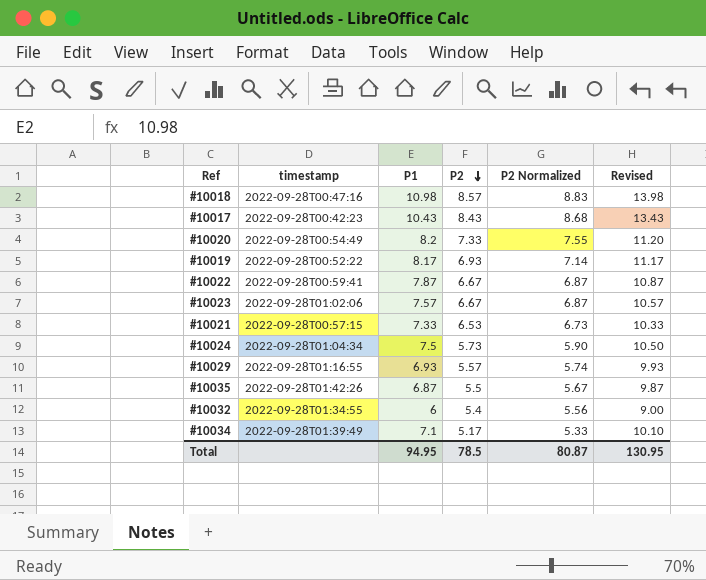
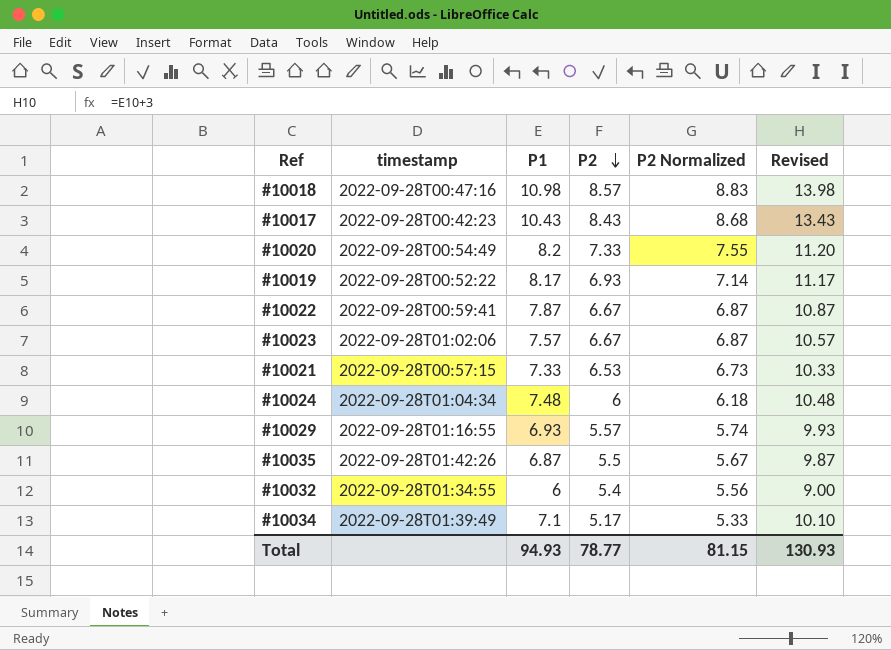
#10024 | P1: 7.5 -> 7.48
#10024 | P2: 5.73 -> 6
#10024 | P2 Normalized: 5.90 -> 6.18
#10024 | Revised: 10.50 -> 10.48
Total | P1: 94.95 -> 94.93
Total | P2: 78.5 -> 78.77
Total | P2 Normalized: 80.87 -> 81.15
Total | Revised: 130.95 -> 130.93

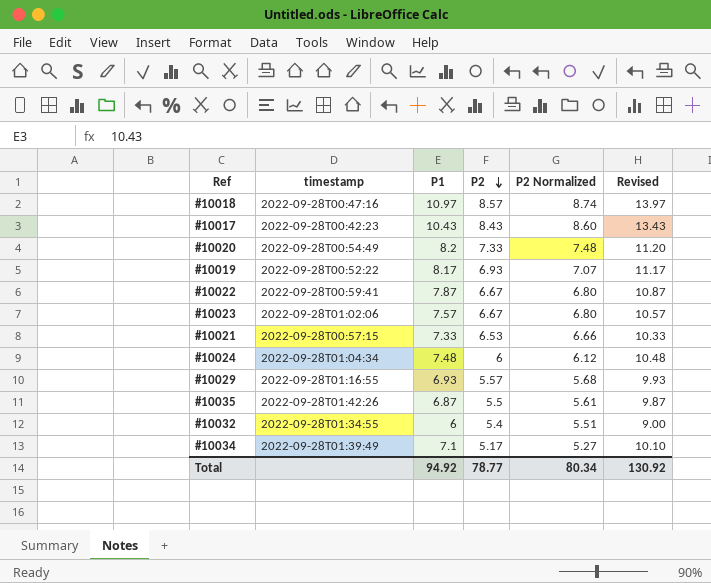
column P2 Normalized | formula: [P2] * 1.03 -> [P2] * 1.02
#10018 | P1: 10.98 -> 10.97
#10018 | Revised: 13.98 -> 13.97
Total | P1: 94.93 -> 94.92
Total | P2 Normalized: 81.15 -> 80.34
Total | Revised: 130.93 -> 130.92

